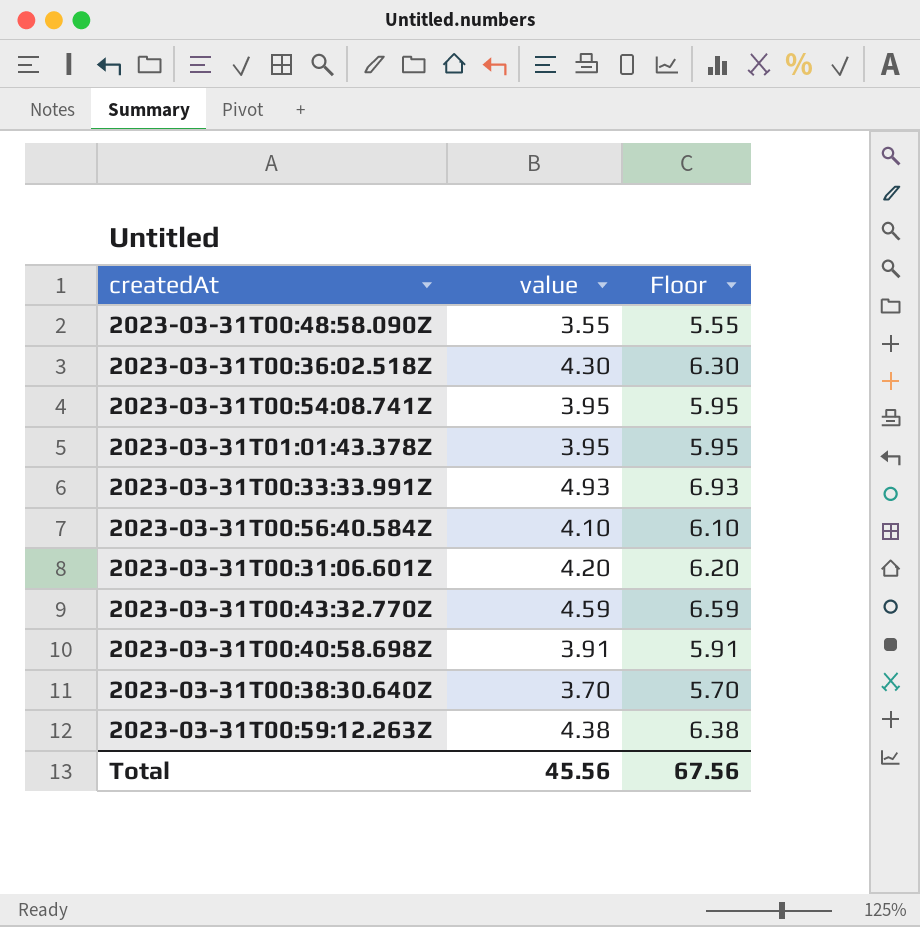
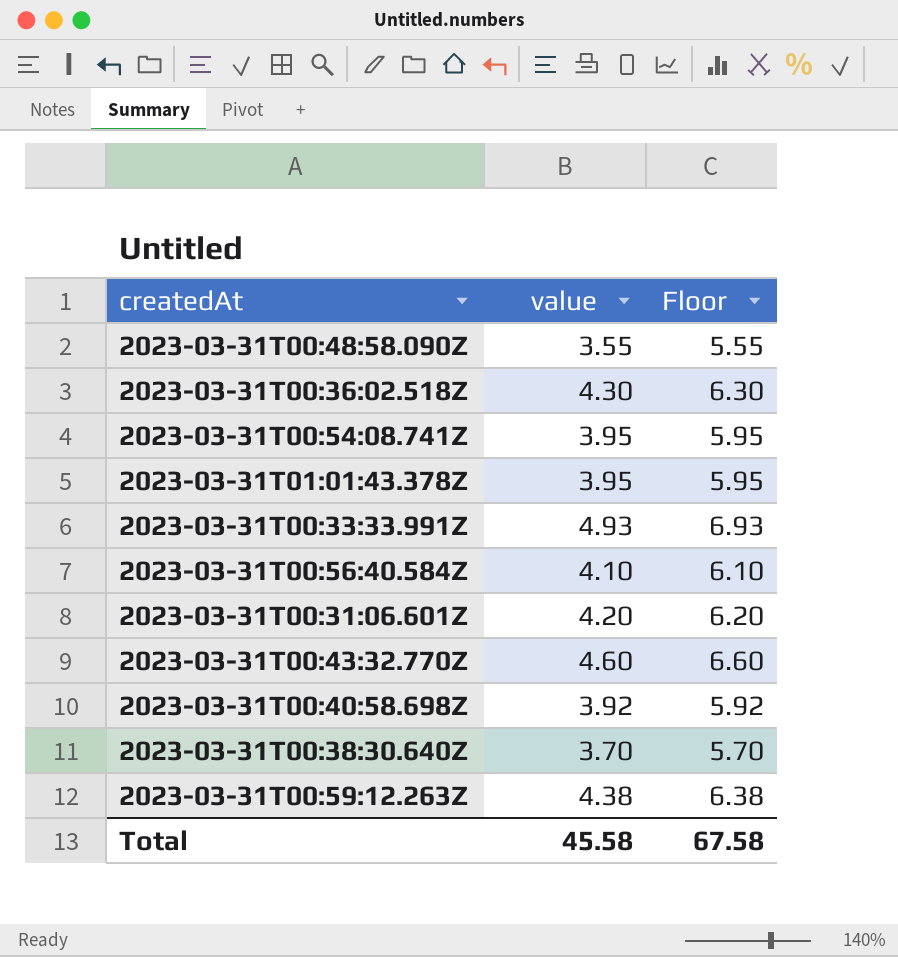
2023-03-31T00:43:32.770Z | value: 4.59 -> 4.60
2023-03-31T00:43:32.770Z | Floor: 6.59 -> 6.60
2023-03-31T00:40:58.698Z | value: 3.91 -> 3.92
2023-03-31T00:40:58.698Z | Floor: 5.91 -> 5.92
Total | value: 45.56 -> 45.58
Total | Floor: 67.56 -> 67.58

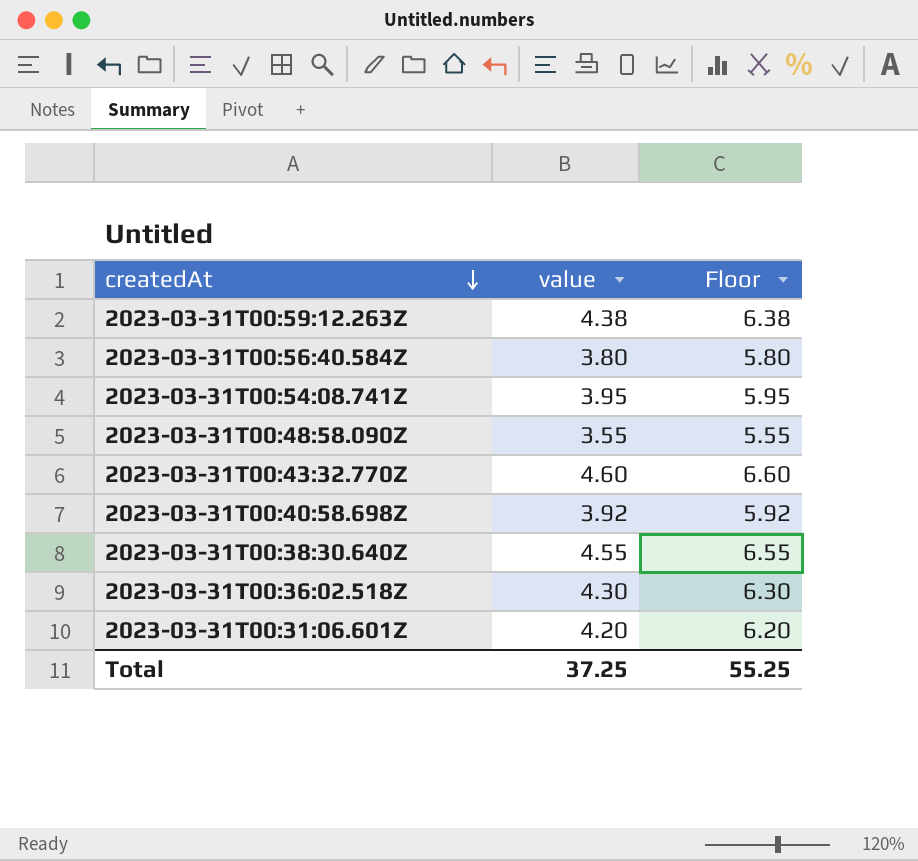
row order: none -> createdAt descending
row 2023-03-31T01:01:43.378Z: 3.95 | 5.95 -> none
row 2023-03-31T00:33:33.991Z: 4.93 | 6.93 -> none
2023-03-31T00:56:40.584Z | value: 4.10 -> 3.80
2023-03-31T00:56:40.584Z | Floor: 6.10 -> 5.80
2023-03-31T00:38:30.640Z | value: 3.70 -> 4.55
2023-03-31T00:38:30.640Z | Floor: 5.70 -> 6.55
Total | value: 45.58 -> 37.25
Total | Floor: 67.58 -> 55.25

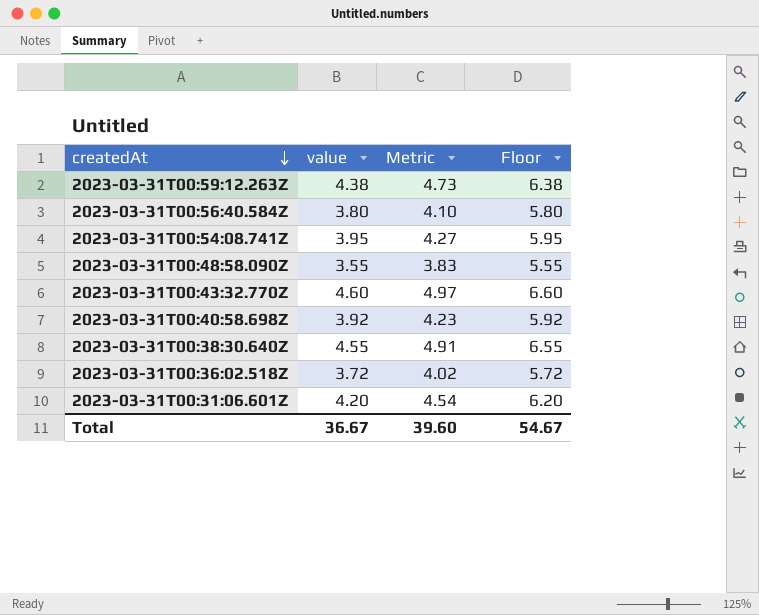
column Metric | formula: none -> [value] * 1.08
2023-03-31T00:36:02.518Z | value: 4.30 -> 3.72
2023-03-31T00:36:02.518Z | Floor: 6.30 -> 5.72
Total | value: 37.25 -> 36.67
Total | Floor: 55.25 -> 54.67

